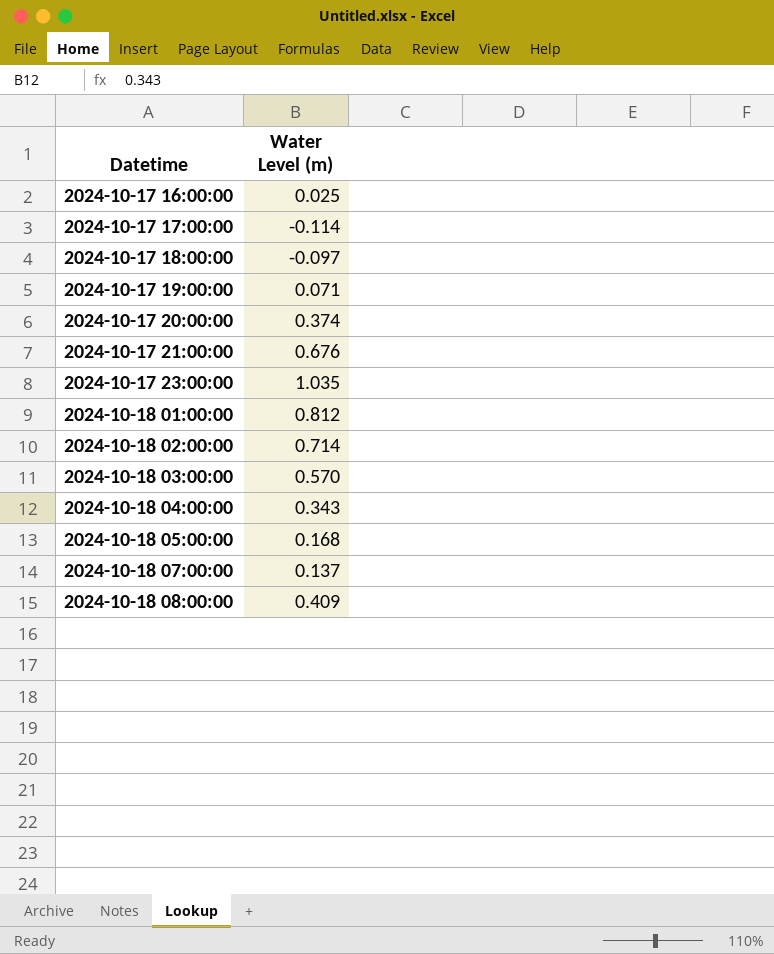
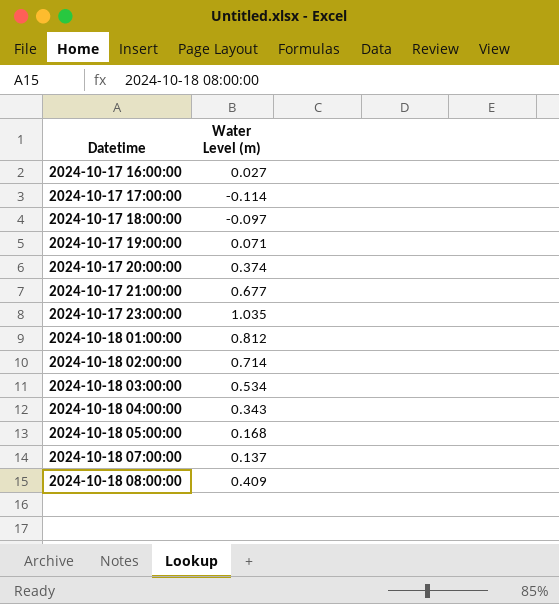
2024-10-17 16:00:00 | Water Level (m): 0.025 -> 0.027
2024-10-17 21:00:00 | Water Level (m): 0.676 -> 0.677
2024-10-18 03:00:00 | Water Level (m): 0.570 -> 0.534

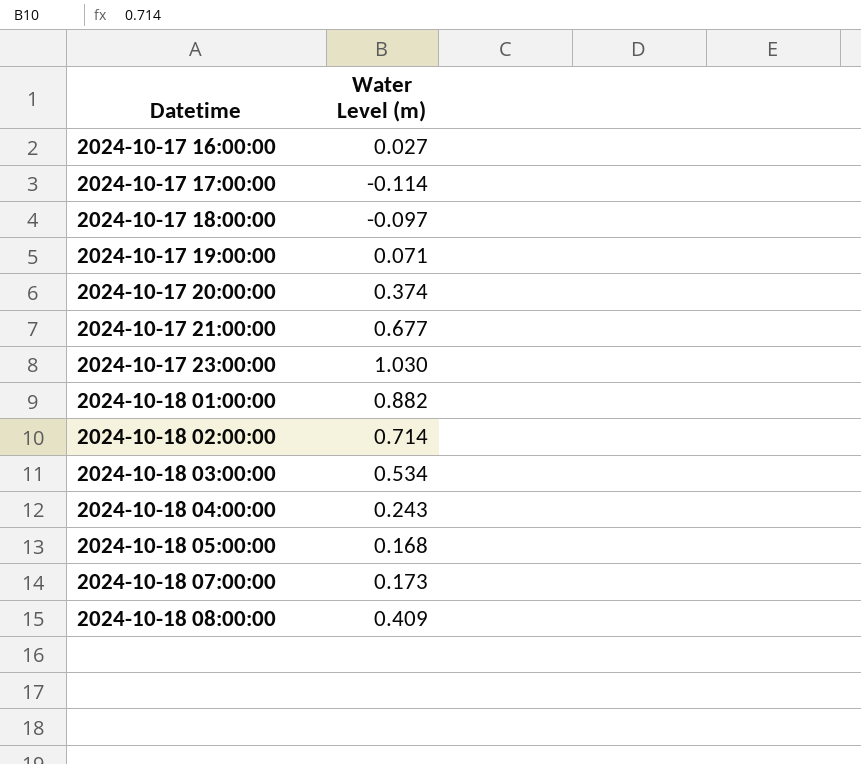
2024-10-17 23:00:00 | Water Level (m): 1.035 -> 1.030
2024-10-18 01:00:00 | Water Level (m): 0.812 -> 0.882
2024-10-18 04:00:00 | Water Level (m): 0.343 -> 0.243
2024-10-18 07:00:00 | Water Level (m): 0.137 -> 0.173

